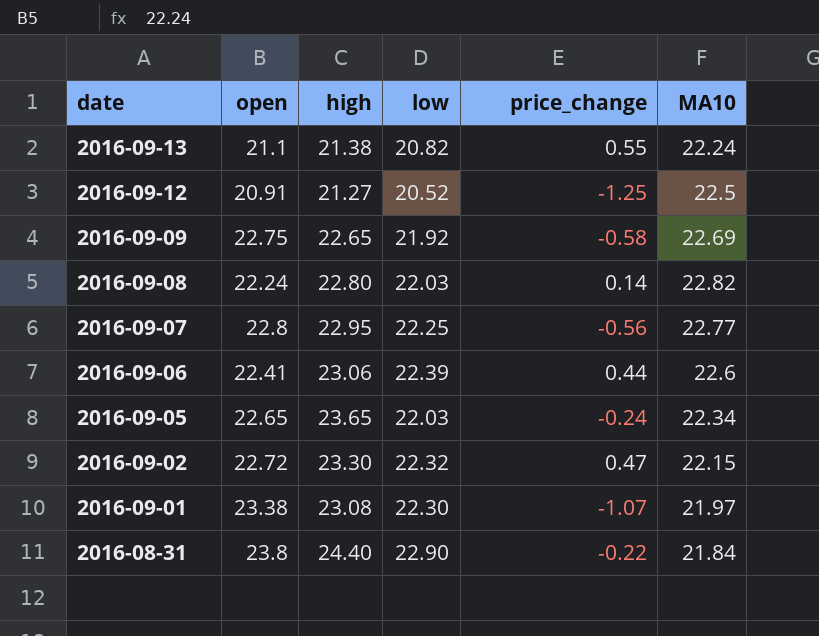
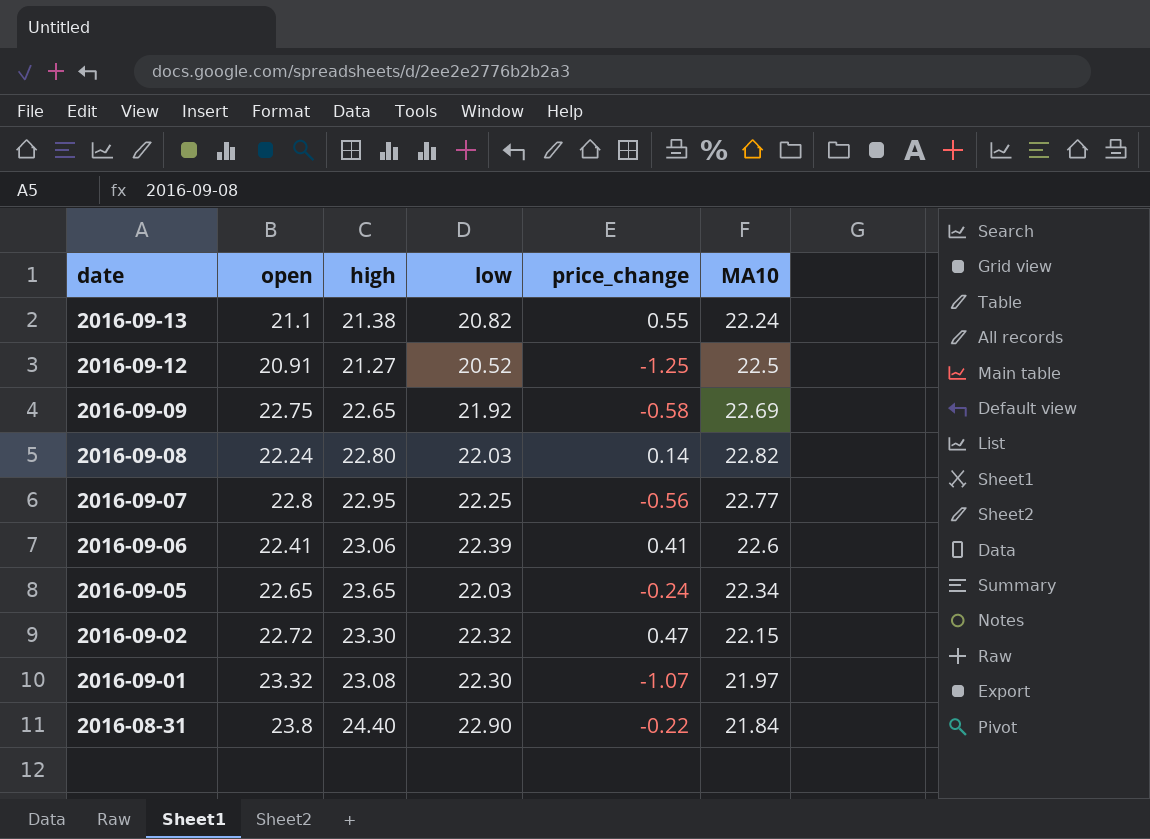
2016-09-06 | price_change: 0.44 -> 0.41
2016-09-01 | open: 23.38 -> 23.32

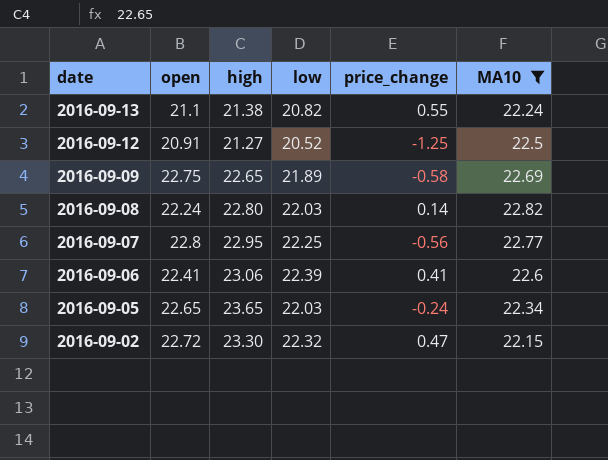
filter: none -> MA10 >= 22.15
2016-09-09 | low: 21.92 -> 21.89

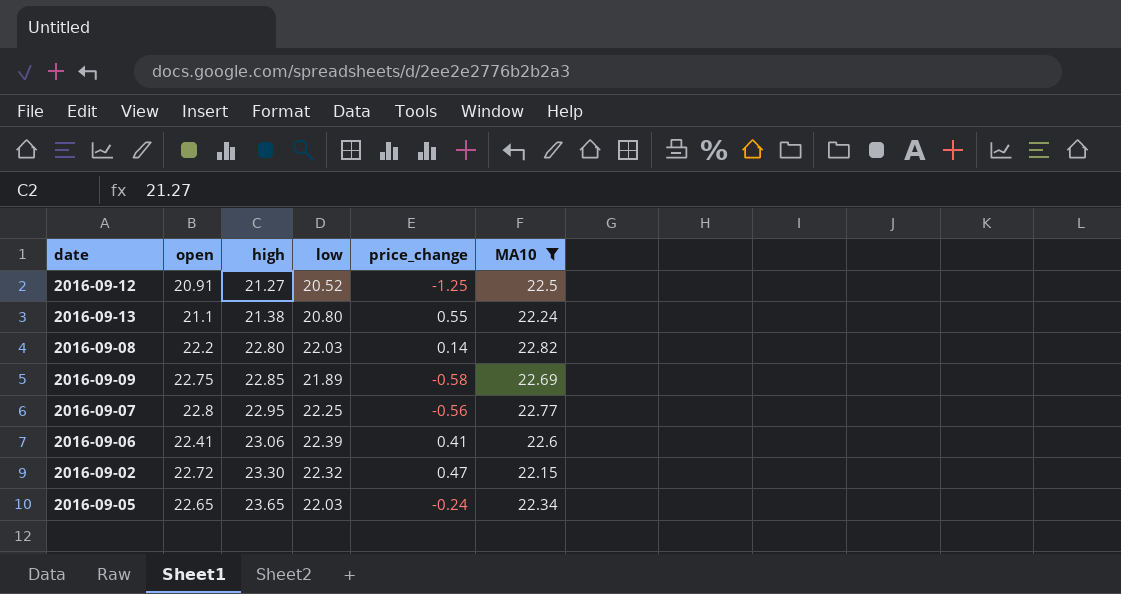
row order: date descending -> high ascending
2016-09-13 | low: 20.82 -> 20.80
2016-09-08 | open: 22.24 -> 22.2
2016-09-09 | high: 22.65 -> 22.85

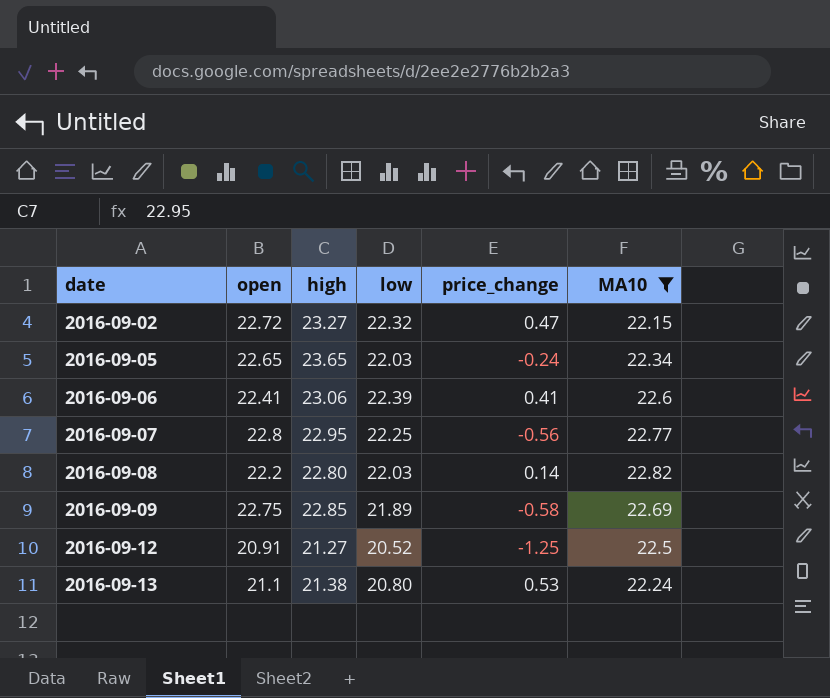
row order: high ascending -> date ascending
2016-09-02 | high: 23.30 -> 23.27
2016-09-13 | price_change: 0.55 -> 0.53

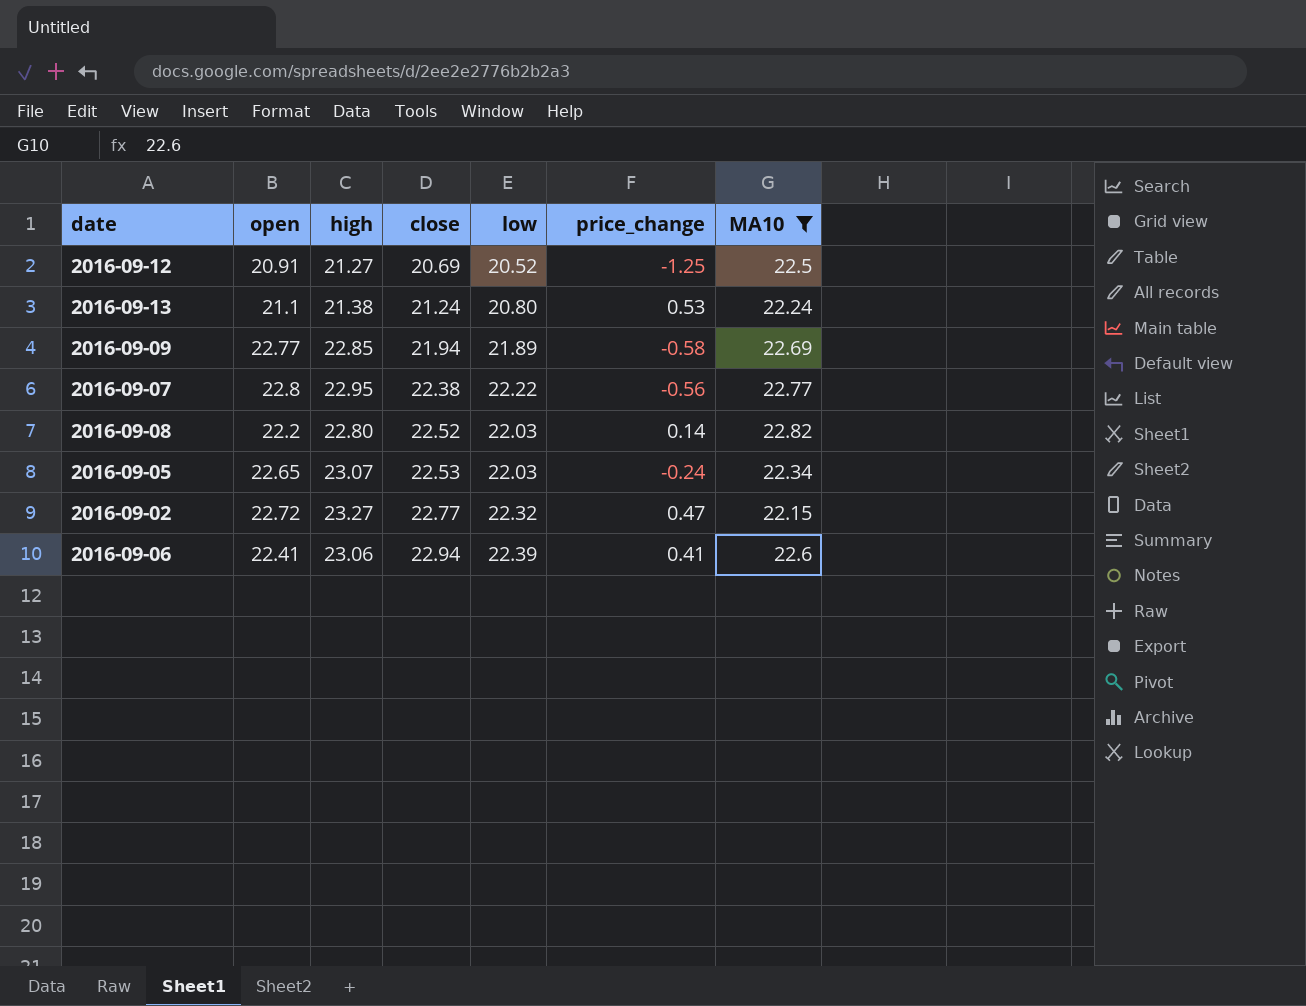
row order: date ascending -> close ascending
column close | position: none -> 4
2016-09-09 | open: 22.75 -> 22.77
2016-09-07 | low: 22.25 -> 22.22
2016-09-05 | high: 23.65 -> 23.07

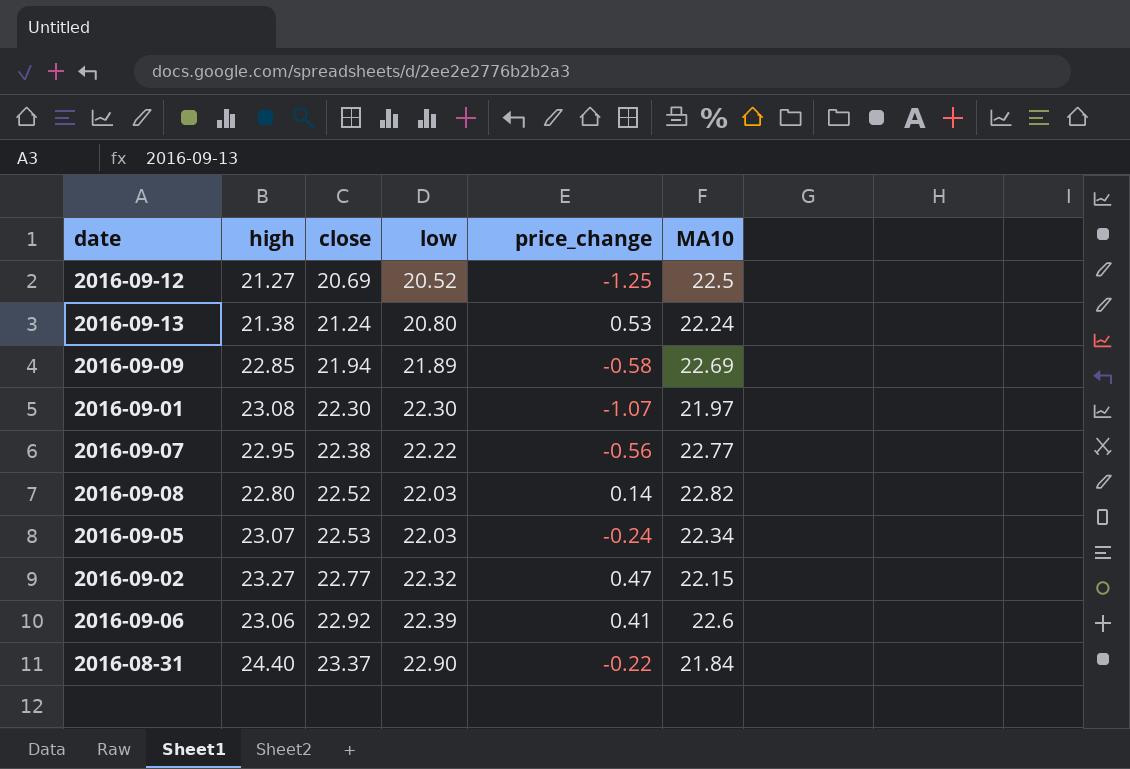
filter: MA10 >= 22.15 -> none
column open | position: 2 -> none
2016-09-06 | close: 22.94 -> 22.92

